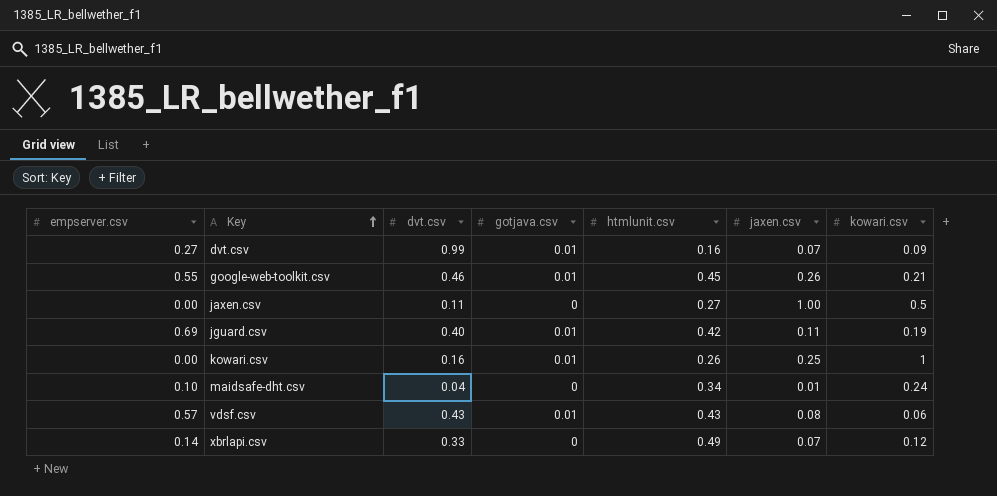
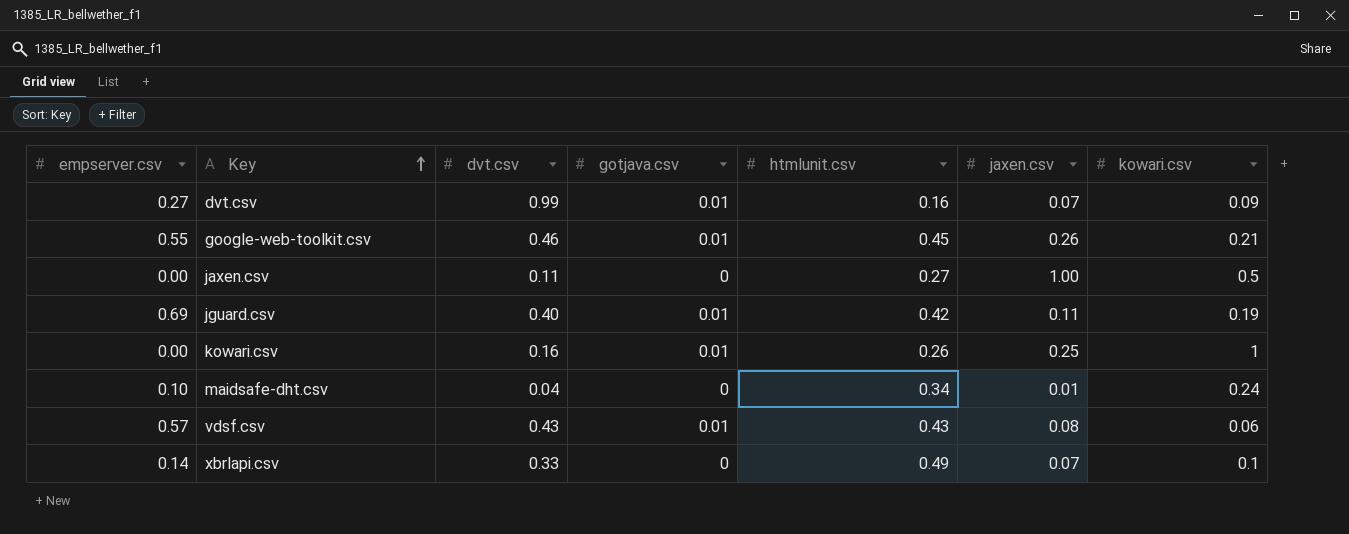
xbrlapi.csv | kowari.csv: 0.12 -> 0.1

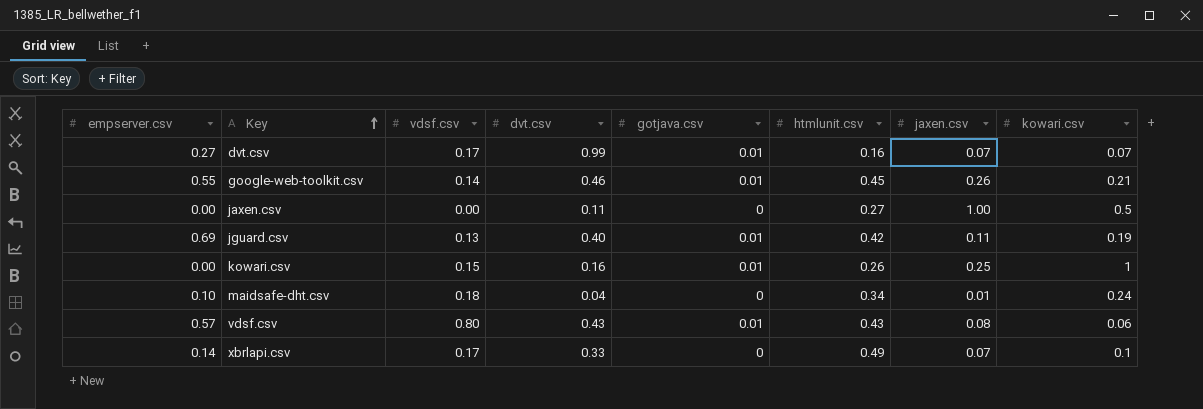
column vdsf.csv | position: none -> 3
dvt.csv | kowari.csv: 0.09 -> 0.07

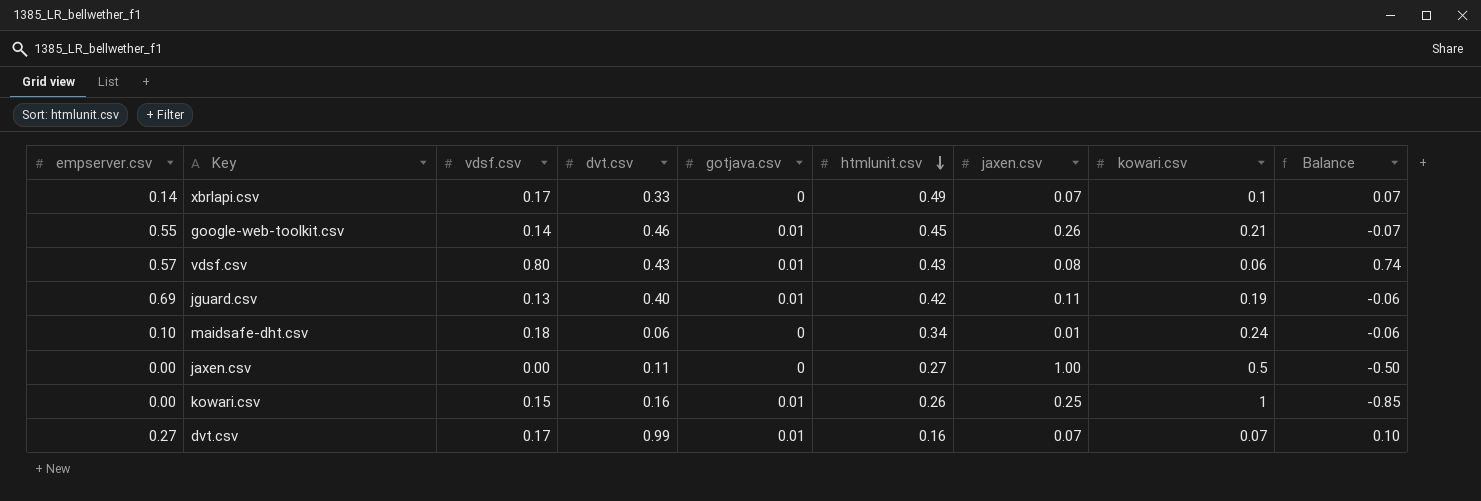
row order: Key ascending -> htmlunit.csv descending
column Balance | formula: none -> [vdsf.csv] - [kowari.csv]
maidsafe-dht.csv | dvt.csv: 0.04 -> 0.06

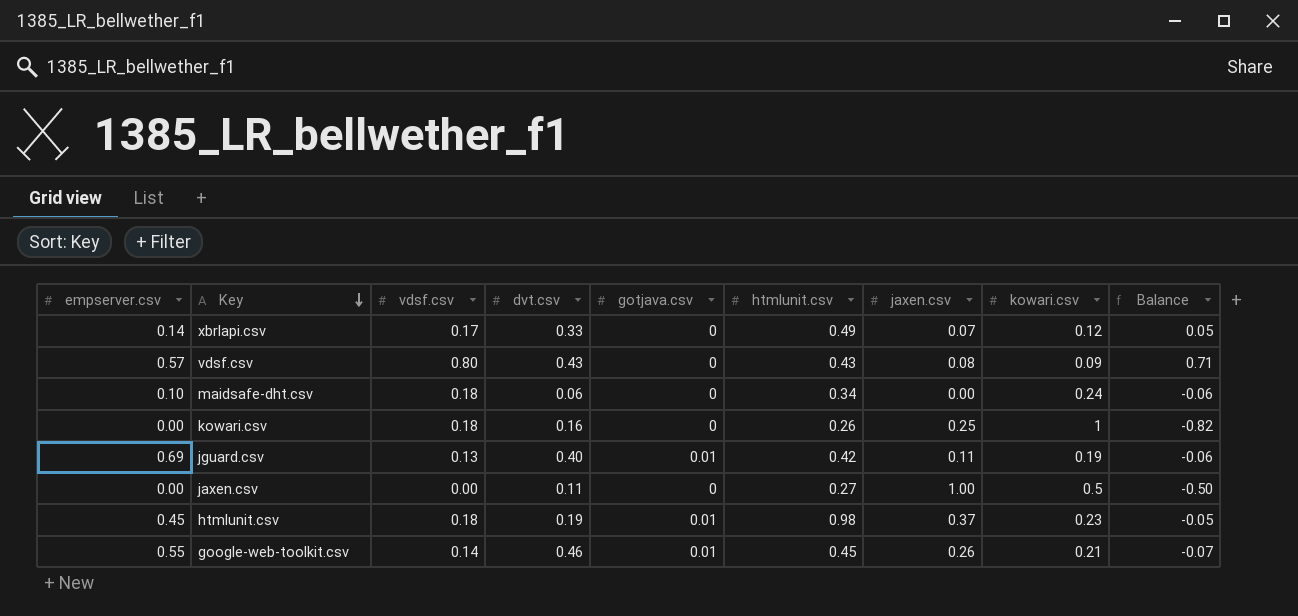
row order: htmlunit.csv descending -> Key descending
row dvt.csv: 0.27 | 0.17 | 0.99 | 0.01 | 0.16 | 0.07 | 0.07 | 0.10 -> none
xbrlapi.csv | kowari.csv: 0.1 -> 0.12
xbrlapi.csv | Balance: 0.07 -> 0.05
vdsf.csv | gotjava.csv: 0.01 -> 0
vdsf.csv | kowari.csv: 0.06 -> 0.09
vdsf.csv | Balance: 0.74 -> 0.71
maidsafe-dht.csv | jaxen.csv: 0.01 -> 0.00
kowari.csv | vdsf.csv: 0.15 -> 0.18
kowari.csv | gotjava.csv: 0.01 -> 0
kowari.csv | Balance: -0.85 -> -0.82
row htmlunit.csv: none -> 0.45 | 0.18 | 0.19 | 0.01 | 0.98 | 0.37 | 0.23 | -0.05

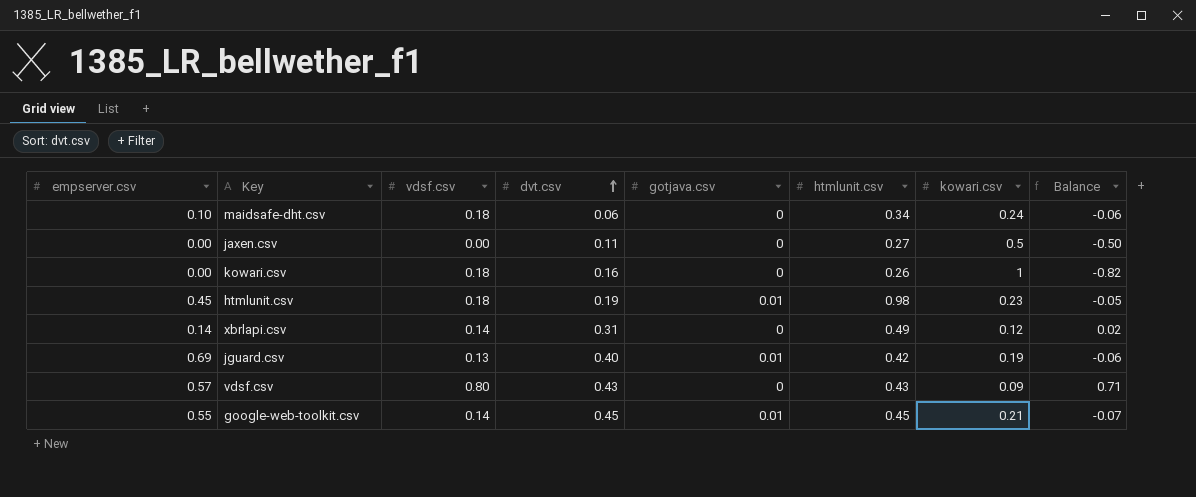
row order: Key descending -> dvt.csv ascending
column jaxen.csv | position: 7 -> none
xbrlapi.csv | vdsf.csv: 0.17 -> 0.14
xbrlapi.csv | dvt.csv: 0.33 -> 0.31
xbrlapi.csv | Balance: 0.05 -> 0.02
google-web-toolkit.csv | dvt.csv: 0.46 -> 0.45

